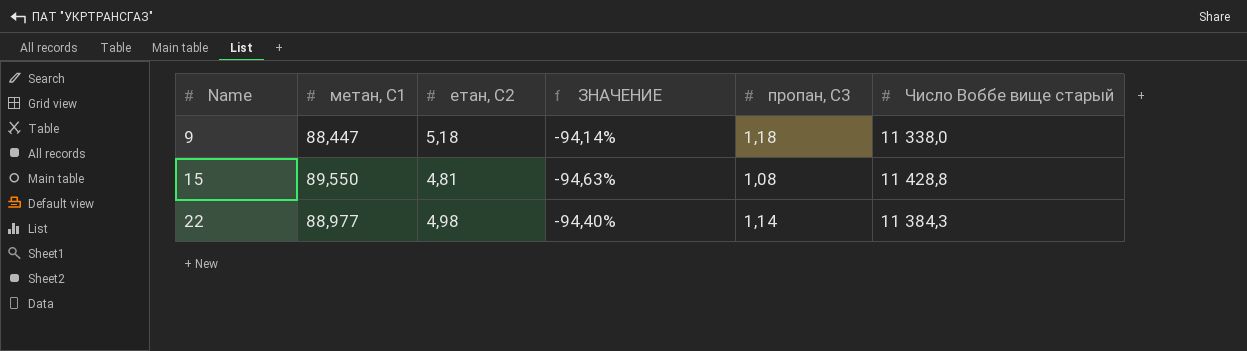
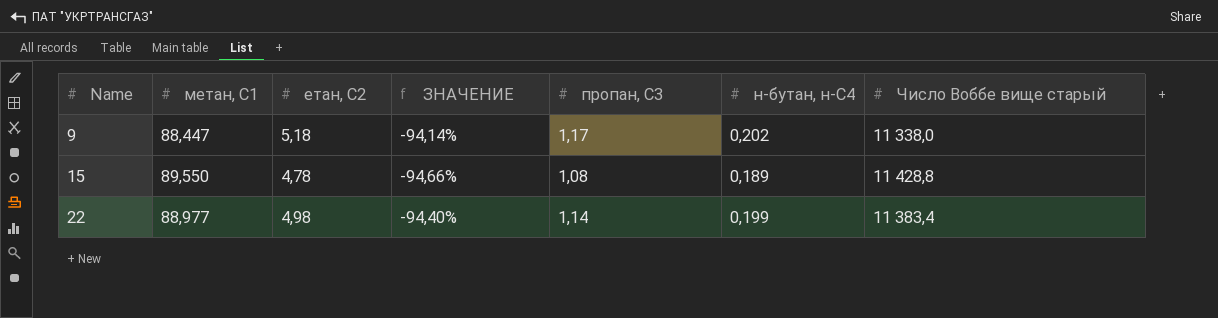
column н-бутан, н-С4 | position: none -> 6
9 | пропан, С3: 1,18 -> 1,17
15 | етан, С2: 4,81 -> 4,78
15 | ЗНАЧЕНИЕ: -94,63% -> -94,66%
22 | Число Воббе вище старый: 11 384,3 -> 11 383,4

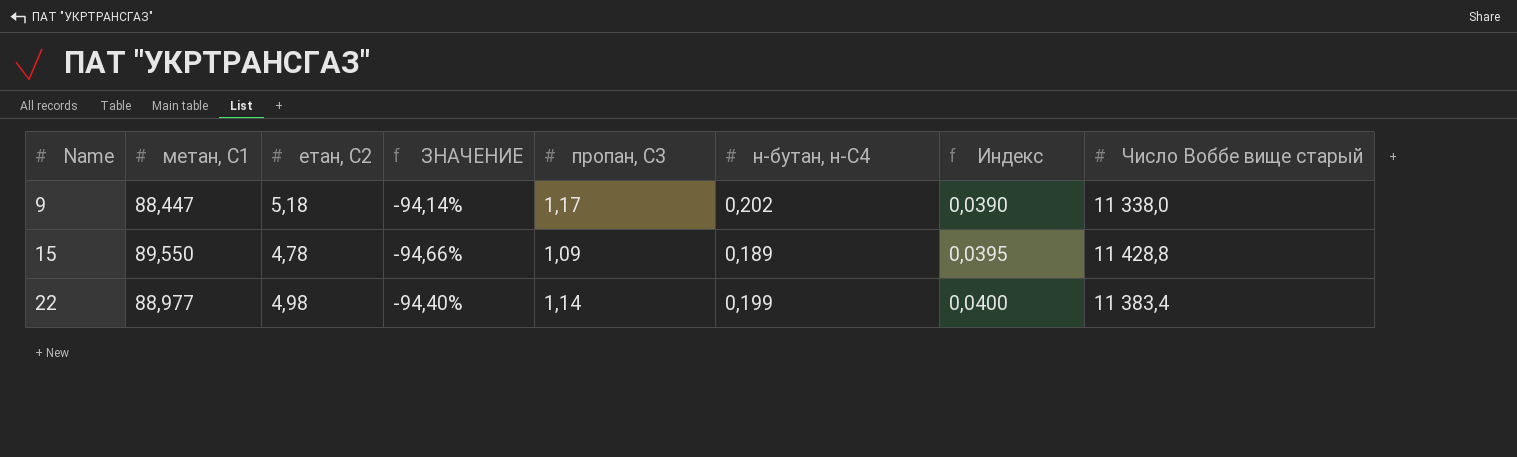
column Индекс | formula: none -> [н-бутан, н-С4] / [етан, С2]
15 | пропан, С3: 1,08 -> 1,09

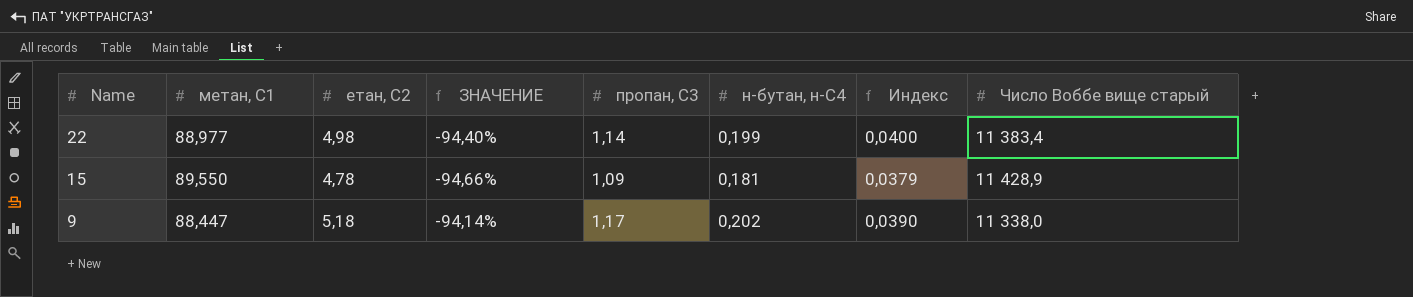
row order: Name ascending -> Name descending
15 | н-бутан, н-С4: 0,189 -> 0,181
15 | Индекс: 0,0395 -> 0,0379
15 | Число Воббе вище старый: 11 428,8 -> 11 428,9

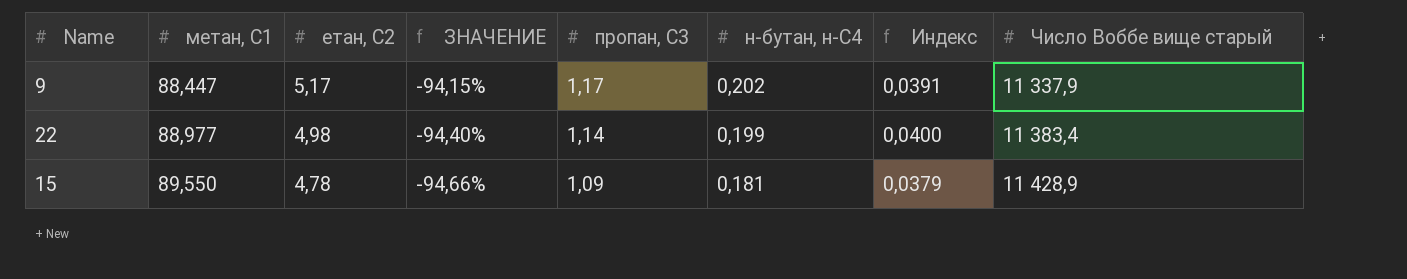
row order: Name descending -> метан, С1 ascending
9 | етан, С2: 5,18 -> 5,17
9 | ЗНАЧЕНИЕ: -94,14% -> -94,15%
9 | Индекс: 0,0390 -> 0,0391
9 | Число Воббе вище старый: 11 338,0 -> 11 337,9

